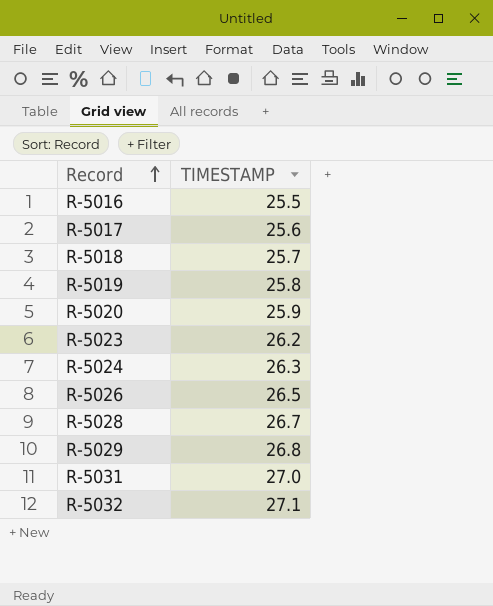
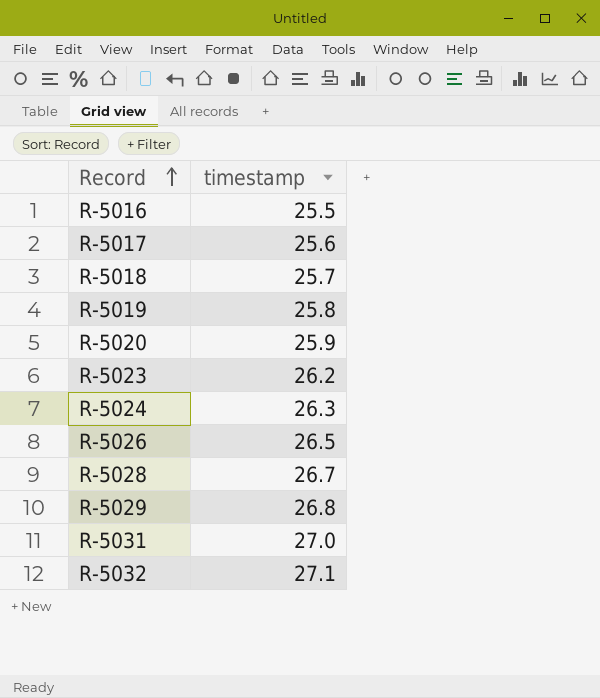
column name: TIMESTAMP -> timestamp

